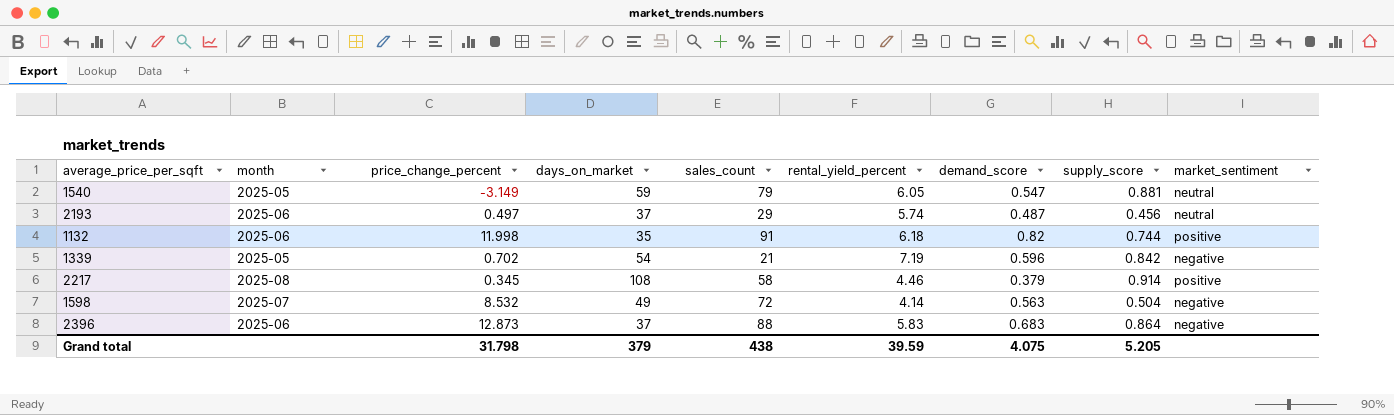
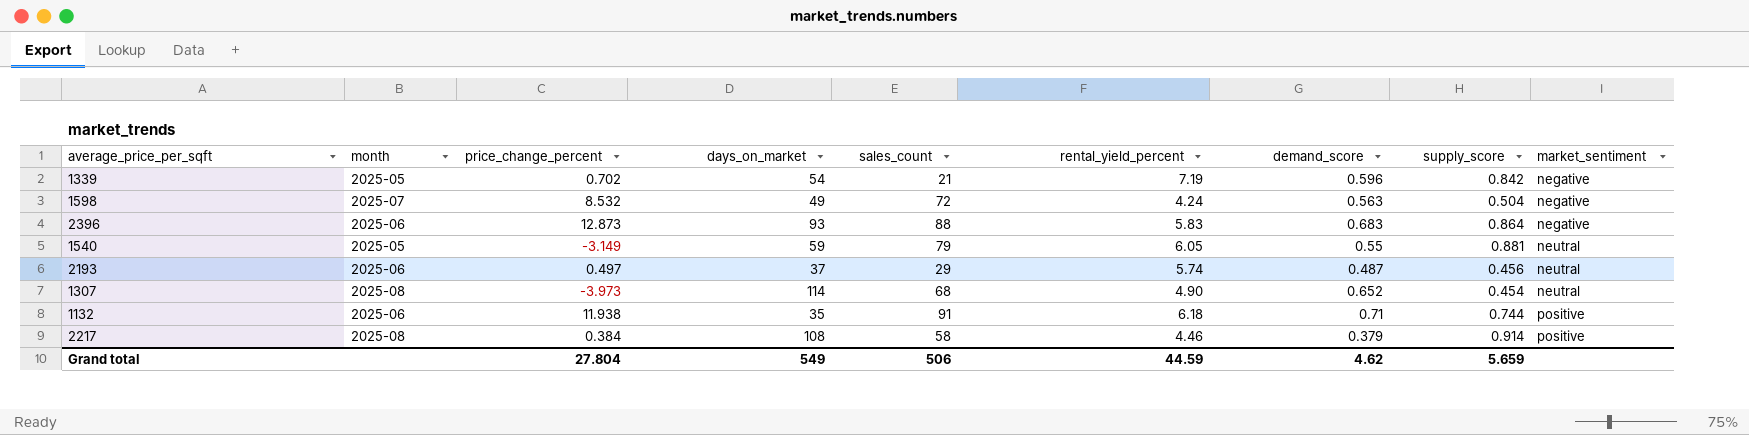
row order: none -> market_sentiment ascending
1598 | rental_yield_percent: 4.14 -> 4.24
2396 | days_on_market: 37 -> 93
1540 | demand_score: 0.547 -> 0.55
row 1307: none -> 2025-08 | -3.973 | 114 | 68 | 4.90 | 0.652 | 0.454 | neutral
1132 | price_change_percent: 11.998 -> 11.938
1132 | demand_score: 0.82 -> 0.71
2217 | price_change_percent: 0.345 -> 0.384
Grand total | price_change_percent: 31.798 -> 27.804
Grand total | days_on_market: 379 -> 549
Grand total | sales_count: 438 -> 506
Grand total | rental_yield_percent: 39.59 -> 44.59
Grand total | demand_score: 4.075 -> 4.62
Grand total | supply_score: 5.205 -> 5.659

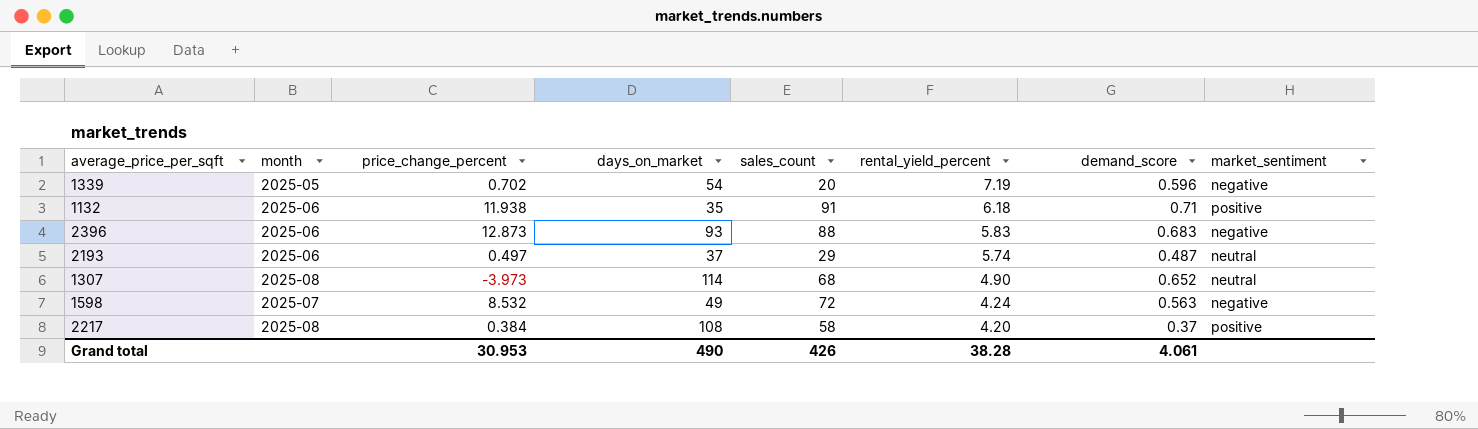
row order: market_sentiment ascending -> rental_yield_percent descending
column supply_score | position: 8 -> none
row 1540: 2025-05 | -3.149 | 59 | 79 | 6.05 | 0.55 | 0.881 | neutral -> none
1339 | sales_count: 21 -> 20
2217 | rental_yield_percent: 4.46 -> 4.20
2217 | demand_score: 0.379 -> 0.37
Grand total | price_change_percent: 27.804 -> 30.953
Grand total | days_on_market: 549 -> 490
Grand total | sales_count: 506 -> 426
Grand total | rental_yield_percent: 44.59 -> 38.28
Grand total | demand_score: 4.62 -> 4.061

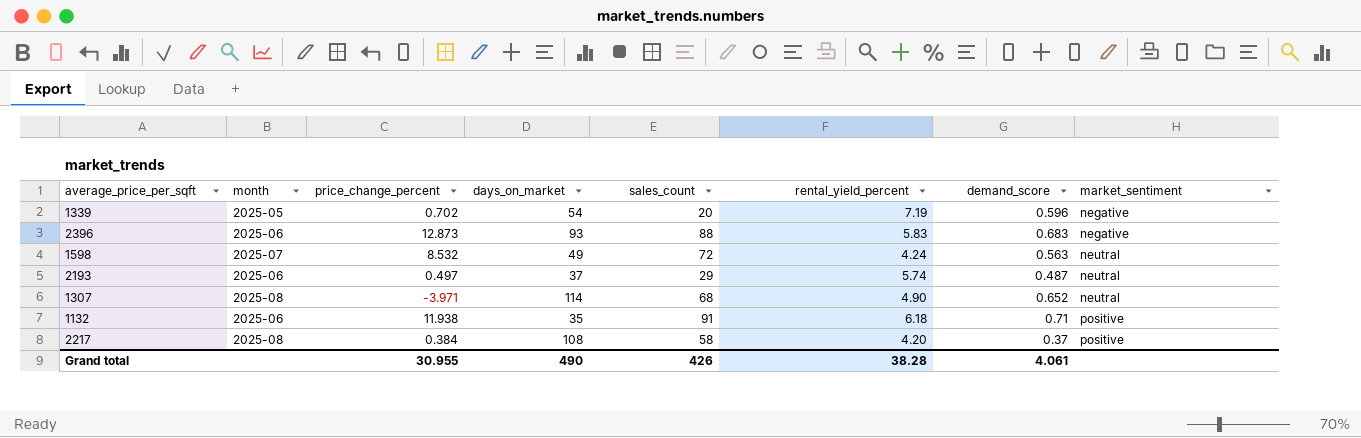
row order: rental_yield_percent descending -> market_sentiment ascending
1598 | market_sentiment: negative -> neutral
1307 | price_change_percent: -3.973 -> -3.971
Grand total | price_change_percent: 30.953 -> 30.955

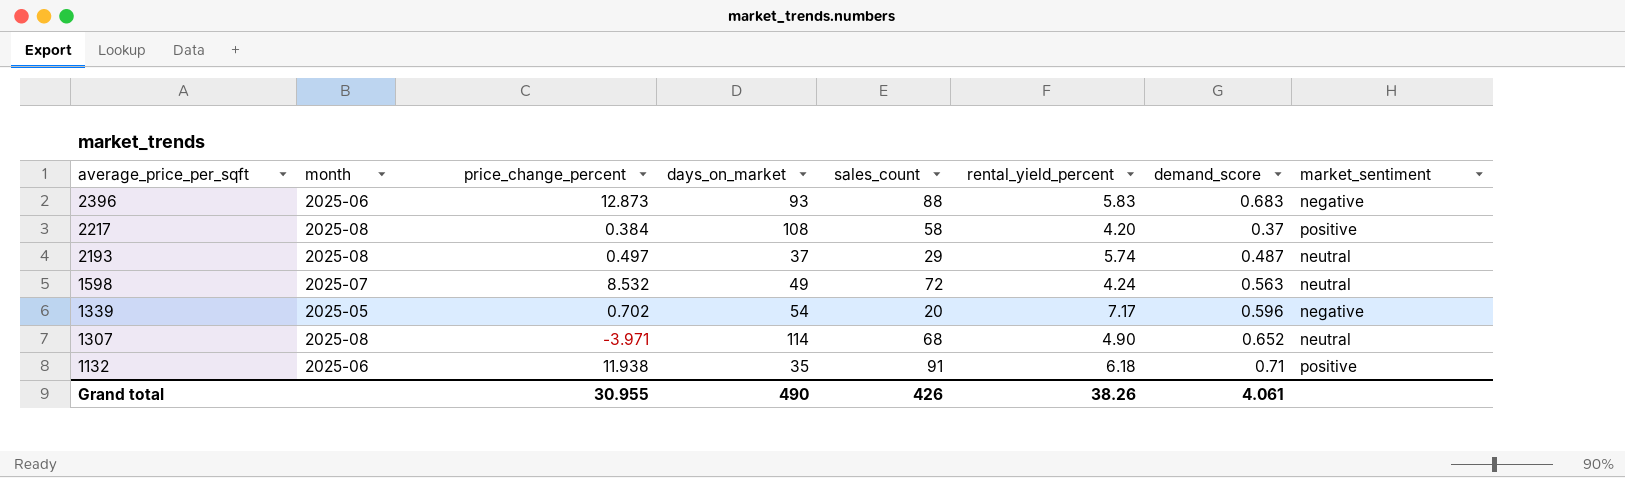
row order: market_sentiment ascending -> average_price_per_sqft descending
2193 | month: 2025-06 -> 2025-08
1339 | rental_yield_percent: 7.19 -> 7.17
Grand total | rental_yield_percent: 38.28 -> 38.26

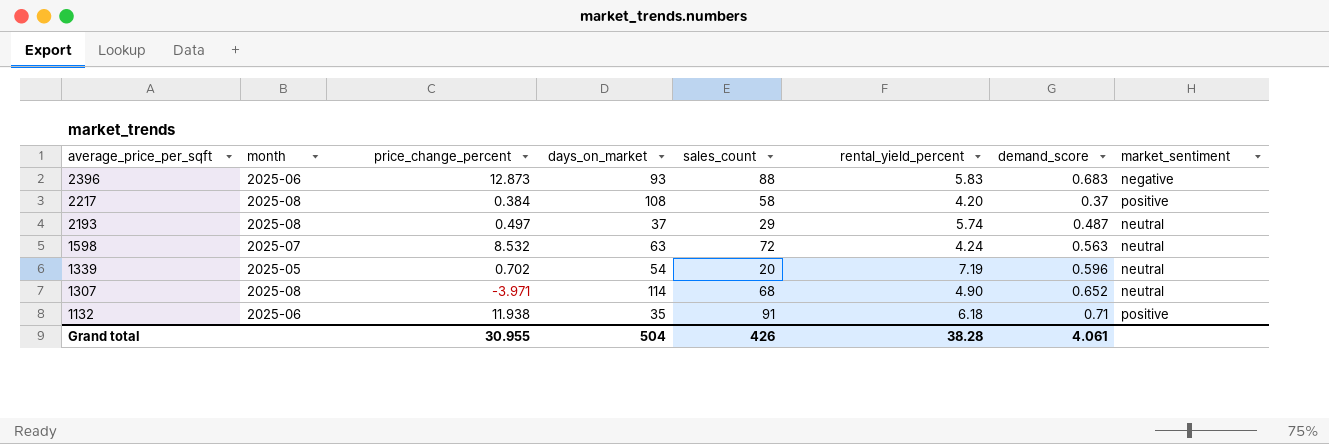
1598 | days_on_market: 49 -> 63
1339 | rental_yield_percent: 7.17 -> 7.19
1339 | market_sentiment: negative -> neutral
Grand total | days_on_market: 490 -> 504
Grand total | rental_yield_percent: 38.26 -> 38.28

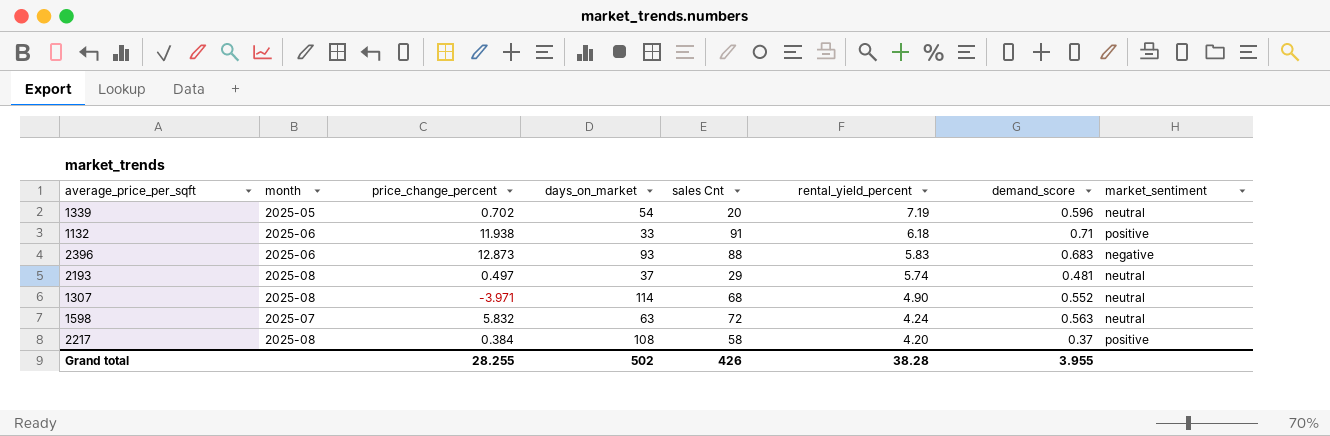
row order: average_price_per_sqft descending -> rental_yield_percent descending
column name: sales_count -> sales Cnt
1132 | days_on_market: 35 -> 33
2193 | demand_score: 0.487 -> 0.481
1307 | demand_score: 0.652 -> 0.552
1598 | price_change_percent: 8.532 -> 5.832
Grand total | price_change_percent: 30.955 -> 28.255
Grand total | days_on_market: 504 -> 502
Grand total | demand_score: 4.061 -> 3.955

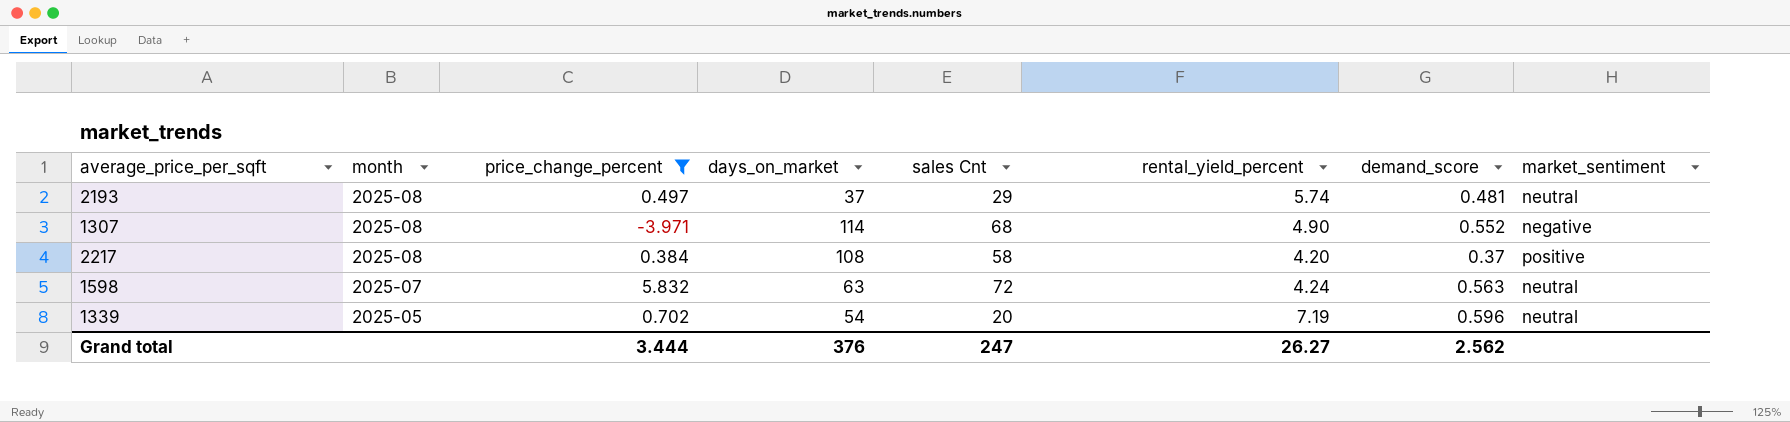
filter: none -> price_change_percent <= 5.832
row order: rental_yield_percent descending -> month descending
1307 | market_sentiment: neutral -> negative
Grand total | price_change_percent: 28.255 -> 3.444
Grand total | days_on_market: 502 -> 376
Grand total | sales Cnt: 426 -> 247
Grand total | rental_yield_percent: 38.28 -> 26.27
Grand total | demand_score: 3.955 -> 2.562

